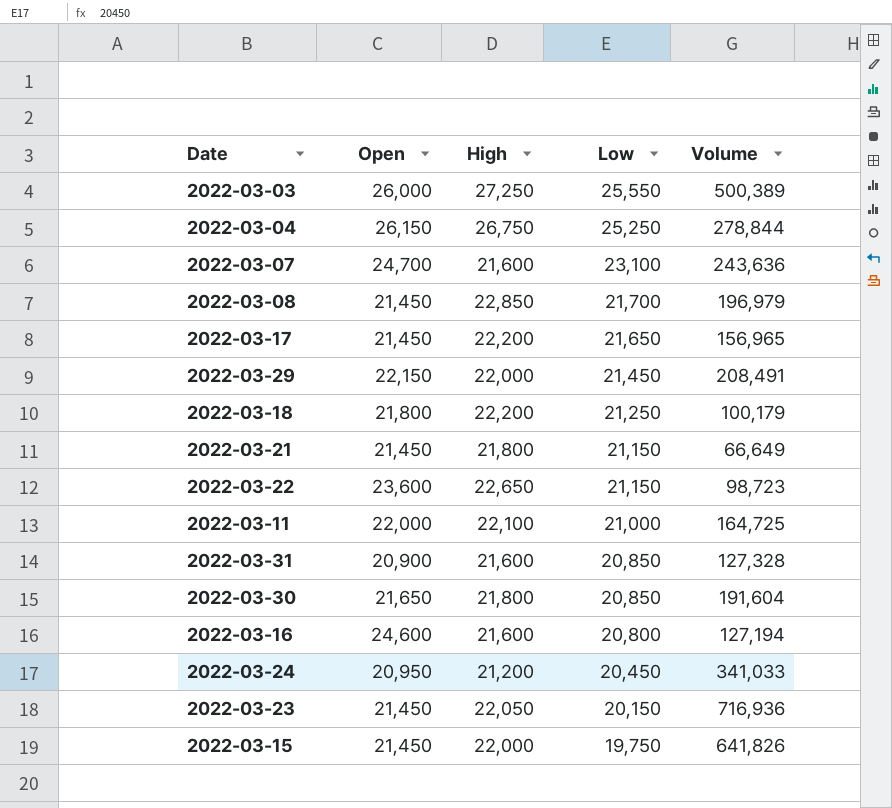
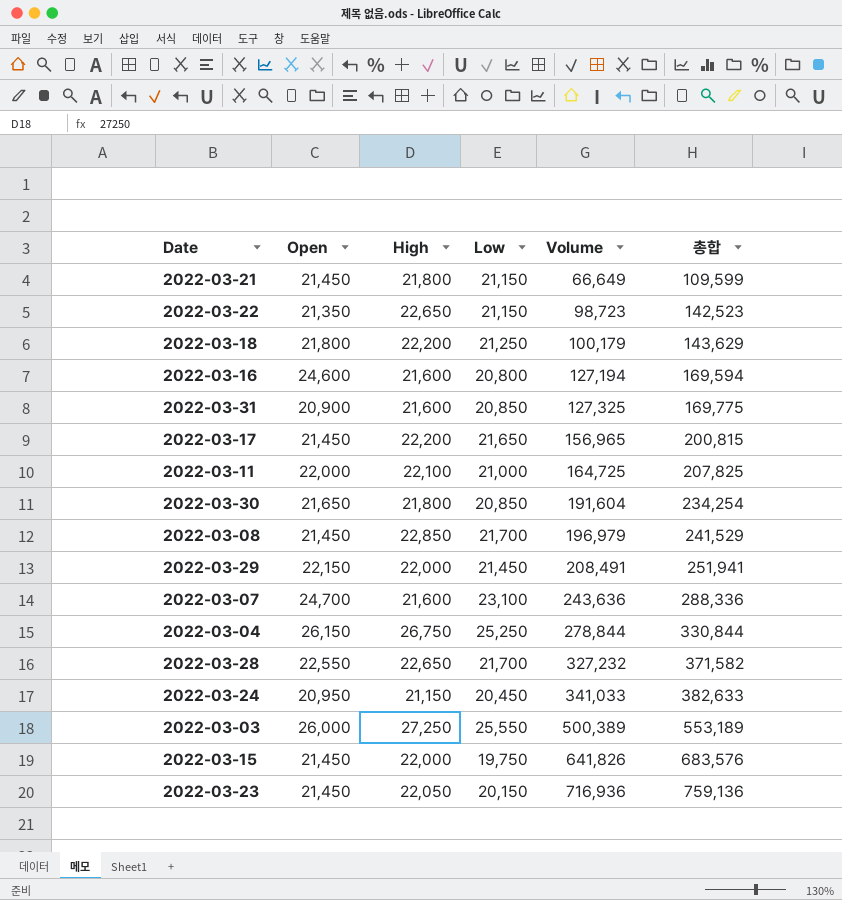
row order: Low descending -> Volume ascending
column 총합 | formula: none -> [High] + [Low] + [Volume]
2022-03-22 | Open: 23,600 -> 21,350
2022-03-31 | Volume: 127,328 -> 127,325
row 2022-03-28: none -> 22,550 | 22,650 | 21,700 | 327,232 | 371,582
2022-03-24 | High: 21,200 -> 21,150

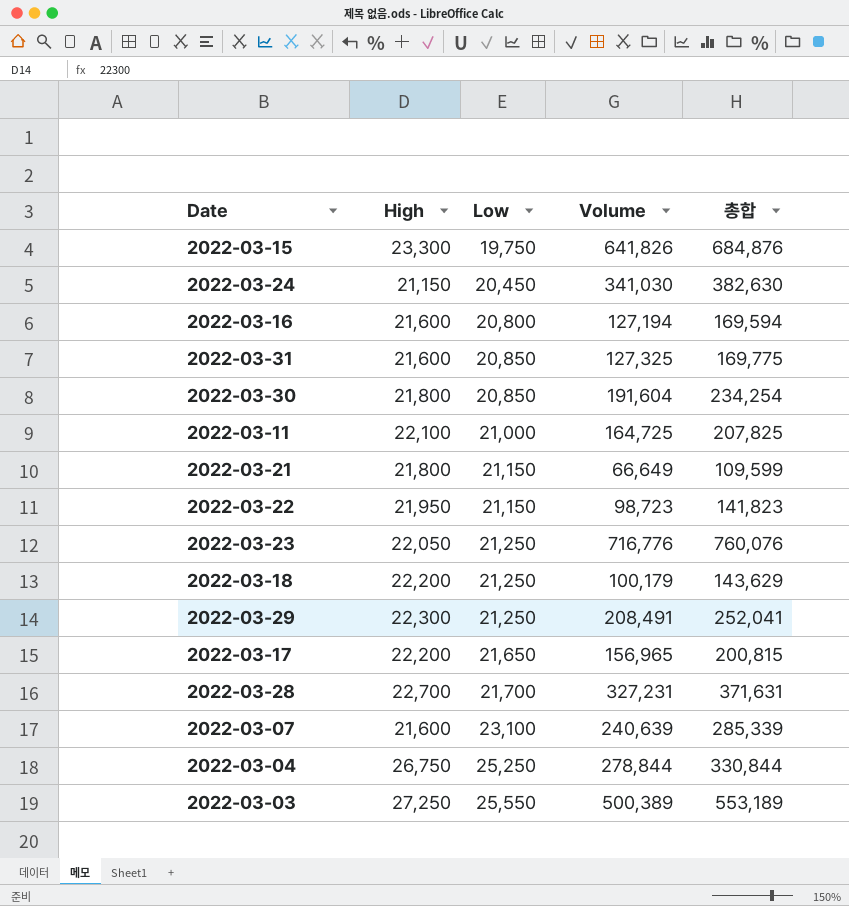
row order: Volume ascending -> Low ascending
column Open | position: 2 -> none
row 2022-03-08: 21,450 | 22,850 | 21,700 | 196,979 | 241,529 -> none
2022-03-15 | High: 22,000 -> 23,300
2022-03-15 | 총합: 683,576 -> 684,876
2022-03-24 | Volume: 341,033 -> 341,030
2022-03-24 | 총합: 382,633 -> 382,630
2022-03-22 | High: 22,650 -> 21,950
2022-03-22 | 총합: 142,523 -> 141,823
2022-03-23 | Low: 20,150 -> 21,250
2022-03-23 | Volume: 716,936 -> 716,776
2022-03-23 | 총합: 759,136 -> 760,076
2022-03-29 | High: 22,000 -> 22,300
2022-03-29 | Low: 21,450 -> 21,250
2022-03-29 | 총합: 251,941 -> 252,041
2022-03-28 | High: 22,650 -> 22,700
2022-03-28 | Volume: 327,232 -> 327,231
2022-03-28 | 총합: 371,582 -> 371,631
2022-03-07 | Volume: 243,636 -> 240,639
2022-03-07 | 총합: 288,336 -> 285,339

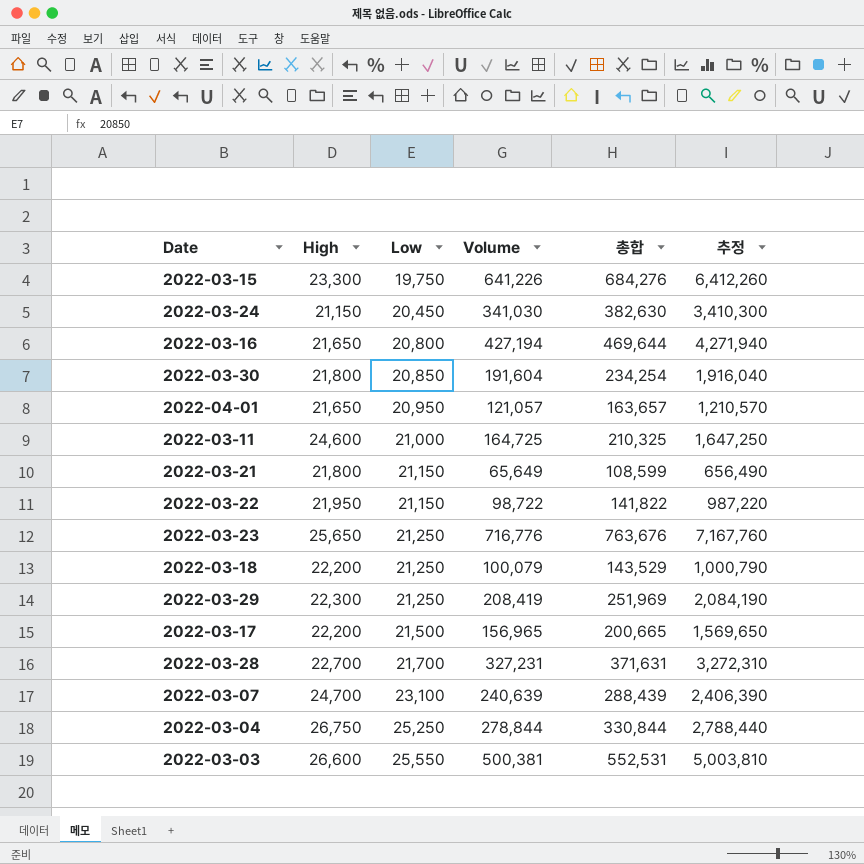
column 추정 | formula: none -> [Volume] * 10
row 2022-03-31: 21,600 | 20,850 | 127,325 | 169,775 -> none
2022-03-15 | Volume: 641,826 -> 641,226
2022-03-15 | 총합: 684,876 -> 684,276
2022-03-16 | High: 21,600 -> 21,650
2022-03-16 | Volume: 127,194 -> 427,194
2022-03-16 | 총합: 169,594 -> 469,644
row 2022-04-01: none -> 21,650 | 20,950 | 121,057 | 163,657 | 1,210,570
2022-03-11 | High: 22,100 -> 24,600
2022-03-11 | 총합: 207,825 -> 210,325
2022-03-21 | Volume: 66,649 -> 65,649
2022-03-21 | 총합: 109,599 -> 108,599
2022-03-22 | Volume: 98,723 -> 98,722
2022-03-22 | 총합: 141,823 -> 141,822
2022-03-23 | High: 22,050 -> 25,650
2022-03-23 | 총합: 760,076 -> 763,676
2022-03-18 | Volume: 100,179 -> 100,079
2022-03-18 | 총합: 143,629 -> 143,529
2022-03-29 | Volume: 208,491 -> 208,419
2022-03-29 | 총합: 252,041 -> 251,969
2022-03-17 | Low: 21,650 -> 21,500
2022-03-17 | 총합: 200,815 -> 200,665
2022-03-07 | High: 21,600 -> 24,700
2022-03-07 | 총합: 285,339 -> 288,439
2022-03-03 | High: 27,250 -> 26,600
2022-03-03 | Volume: 500,389 -> 500,381
2022-03-03 | 총합: 553,189 -> 552,531

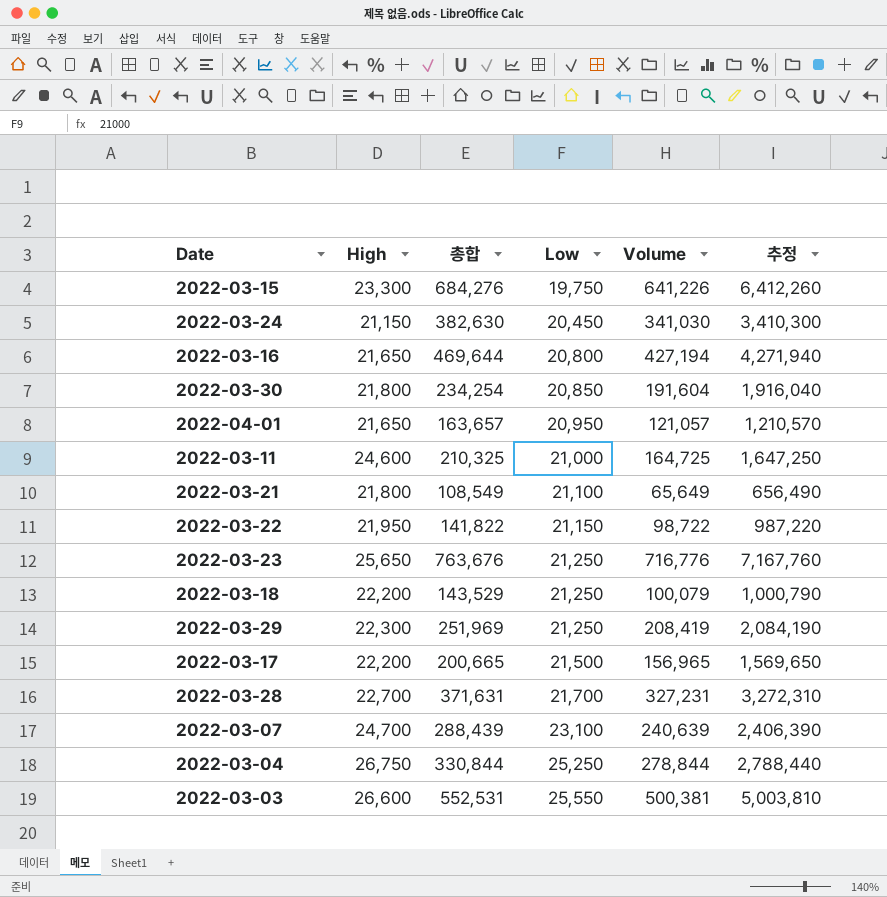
column 총합 | position: 5 -> 3
2022-03-21 | 총합: 108,599 -> 108,549
2022-03-21 | Low: 21,150 -> 21,100

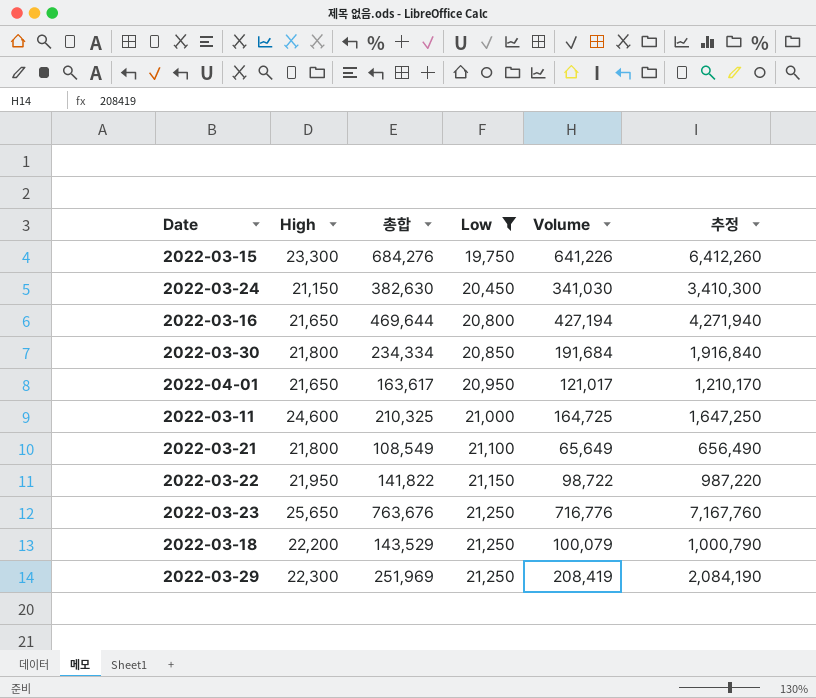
filter: none -> Low <= 21,250
2022-03-30 | 총합: 234,254 -> 234,334
2022-03-30 | Volume: 191,604 -> 191,684
2022-03-30 | 추정: 1,916,040 -> 1,916,840
2022-04-01 | 총합: 163,657 -> 163,617
2022-04-01 | Volume: 121,057 -> 121,017
2022-04-01 | 추정: 1,210,570 -> 1,210,170

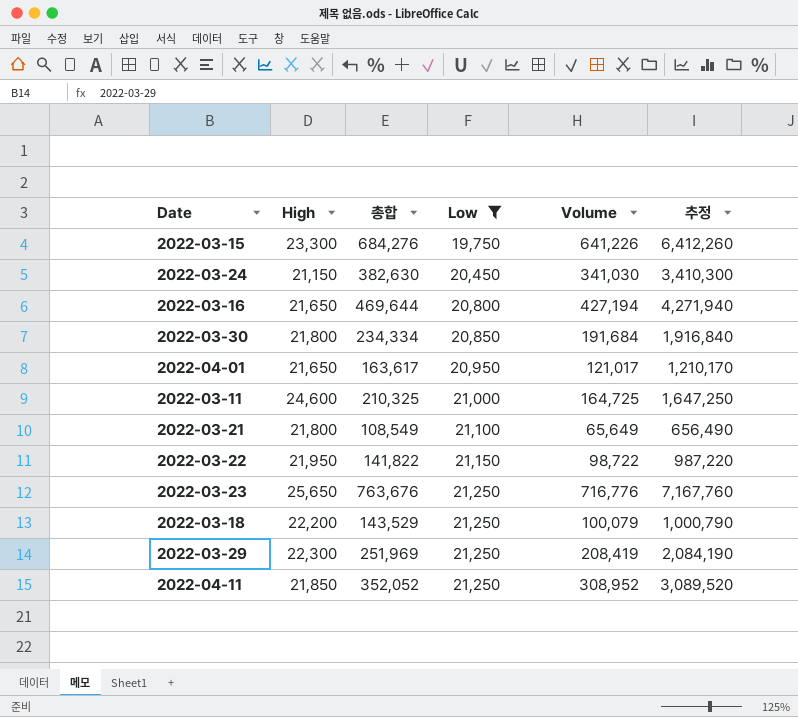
row 2022-04-11: none -> 21,850 | 352,052 | 21,250 | 308,952 | 3,089,520

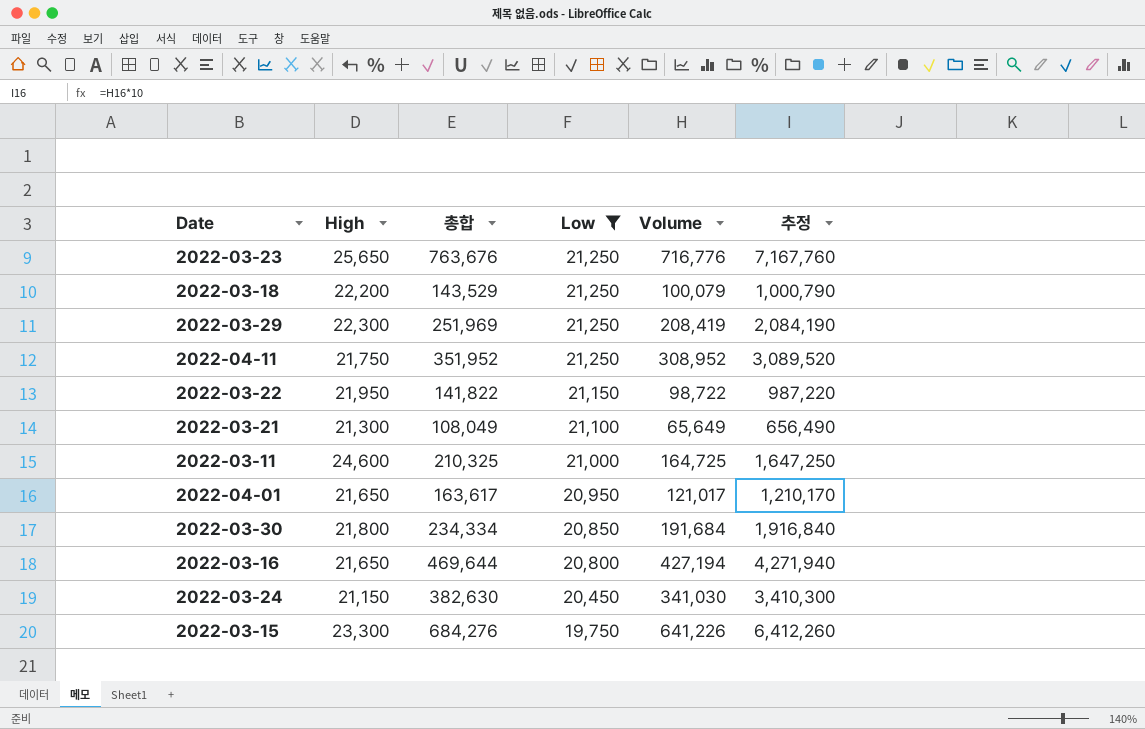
row order: Low ascending -> Low descending
2022-04-11 | High: 21,850 -> 21,750
2022-04-11 | 총합: 352,052 -> 351,952
2022-03-21 | High: 21,800 -> 21,300
2022-03-21 | 총합: 108,549 -> 108,049

